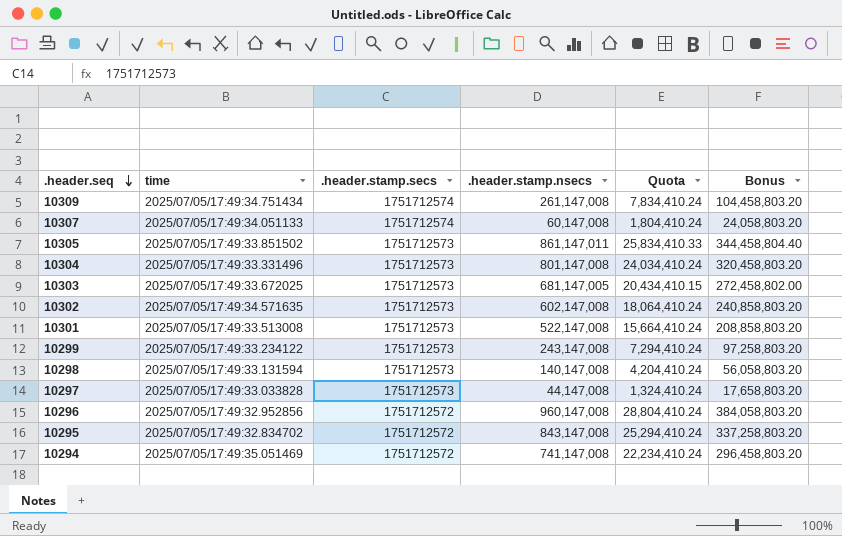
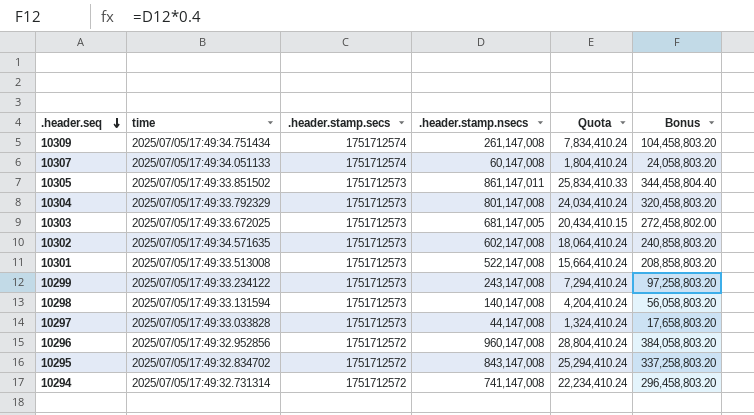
10304 | time: 2025/07/05/17:49:33.331496 -> 2025/07/05/17:49:33.792329
10294 | time: 2025/07/05/17:49:35.051469 -> 2025/07/05/17:49:32.731314

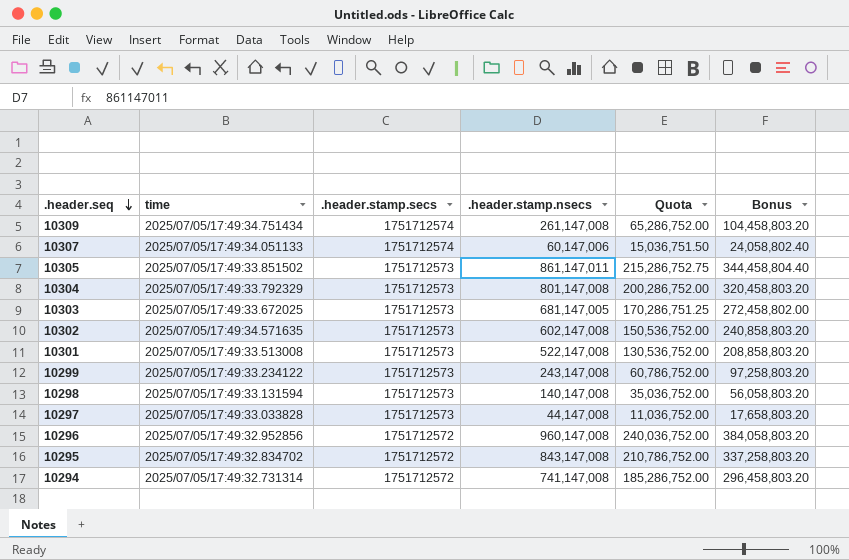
column Quota | formula: [.header.stamp.nsecs] * 0.03 -> [.header.stamp.nsecs] * 0.25
10307 | .header.stamp.nsecs: 60,147,008 -> 60,147,006
10307 | Bonus: 24,058,803.20 -> 24,058,802.40

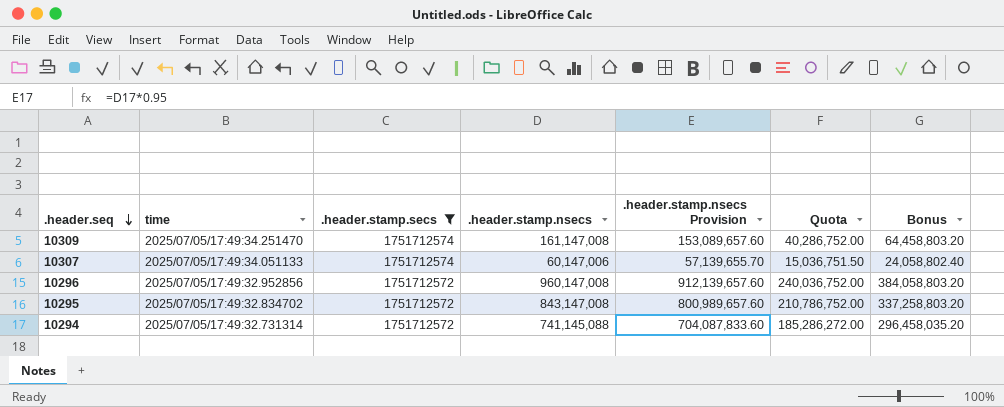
filter: none -> .header.stamp.secs != 1751712573
column .header.stamp.nsecs Provision | formula: none -> [.header.stamp.nsecs] * 0.95
10309 | time: 2025/07/05/17:49:34.751434 -> 2025/07/05/17:49:34.251470
10309 | .header.stamp.nsecs: 261,147,008 -> 161,147,008
10309 | Quota: 65,286,752.00 -> 40,286,752.00
10309 | Bonus: 104,458,803.20 -> 64,458,803.20
10294 | .header.stamp.nsecs: 741,147,008 -> 741,145,088
10294 | Quota: 185,286,752.00 -> 185,286,272.00
10294 | Bonus: 296,458,803.20 -> 296,458,035.20

